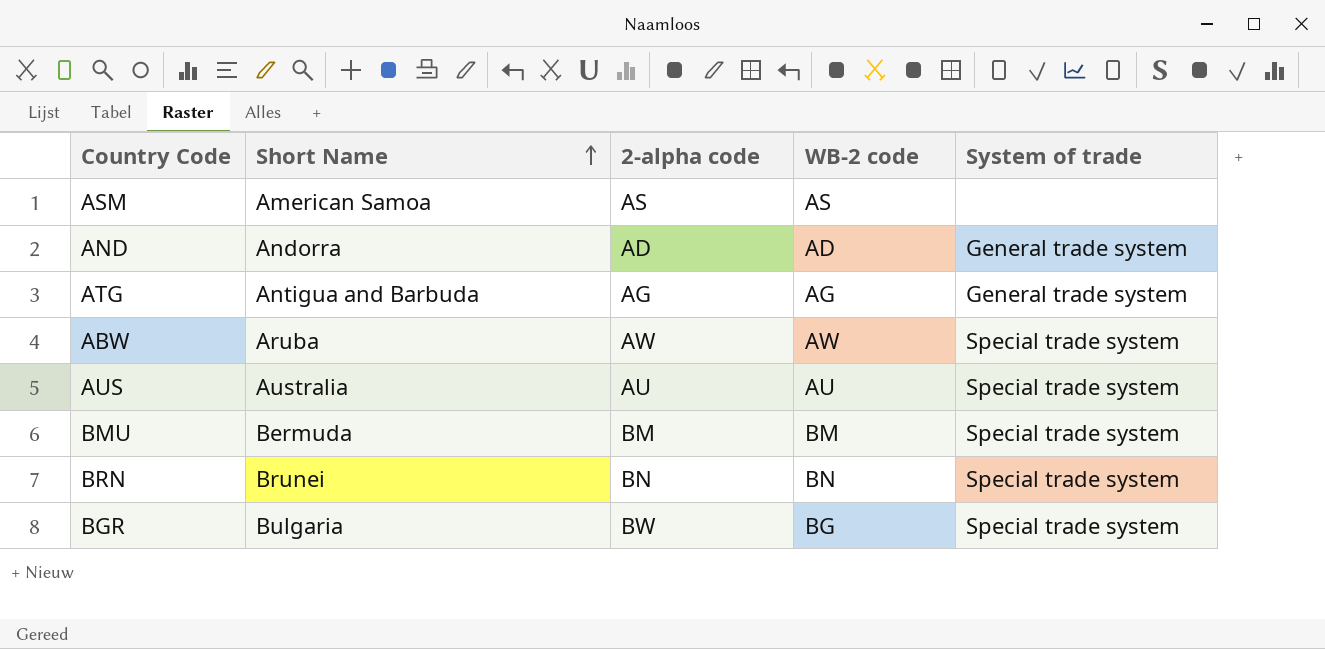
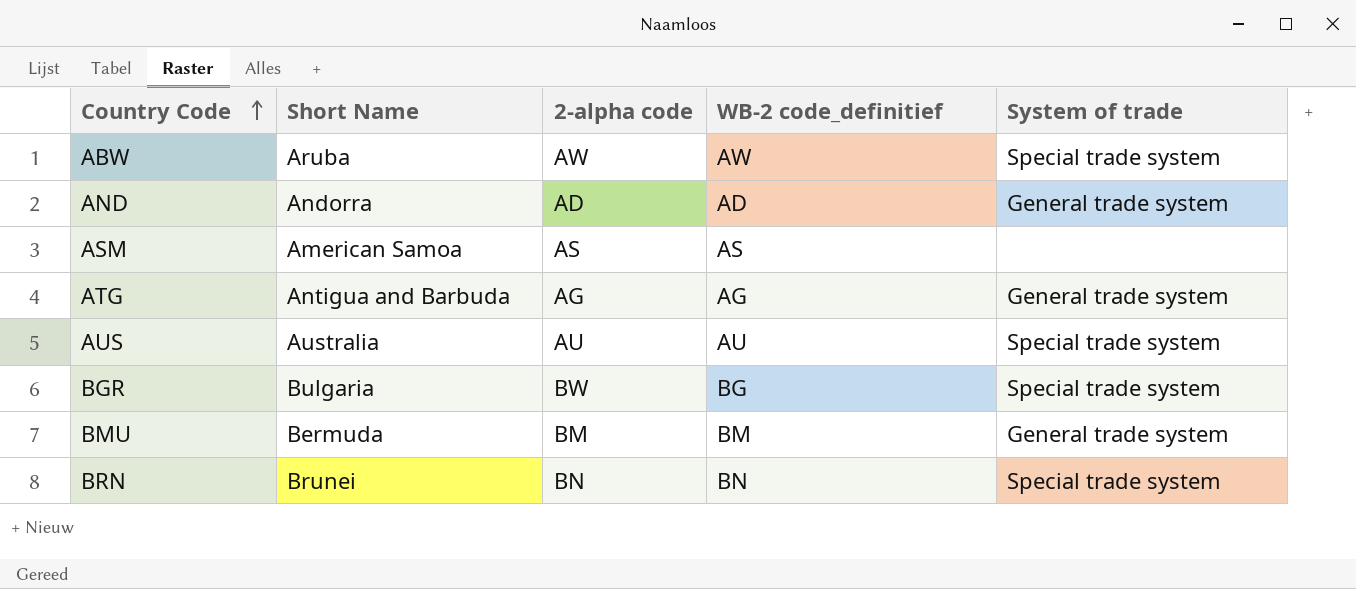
row order: Short Name ascending -> Country Code ascending
column name: WB-2 code -> WB-2 code_definitief
BMU | System of trade: Special trade system -> General trade system

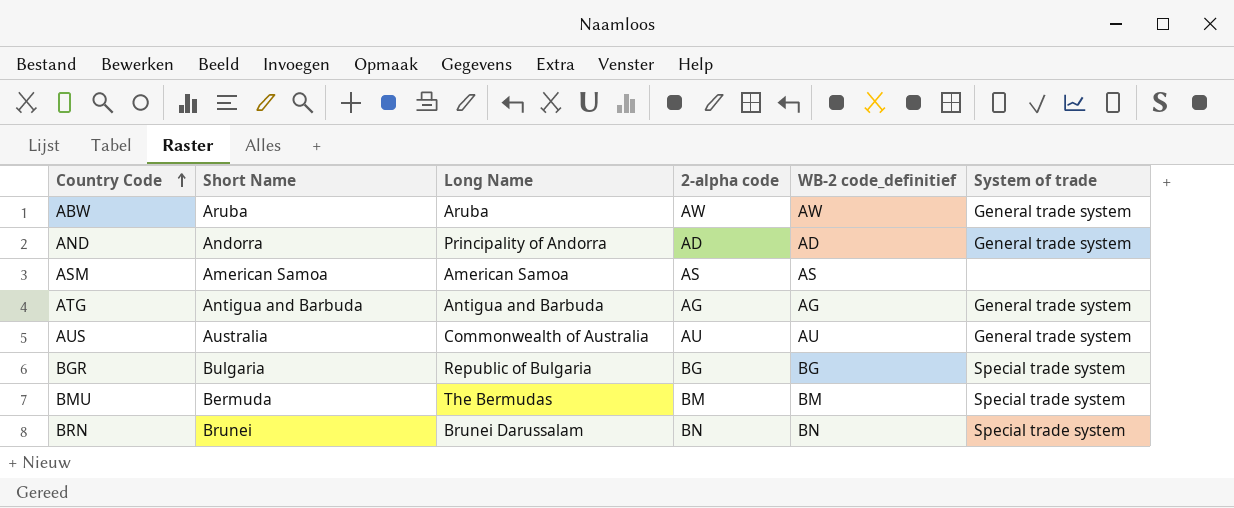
column Long Name | position: none -> 3
ABW | System of trade: Special trade system -> General trade system
AUS | System of trade: Special trade system -> General trade system
BGR | 2-alpha code: BW -> BG
BMU | System of trade: General trade system -> Special trade system

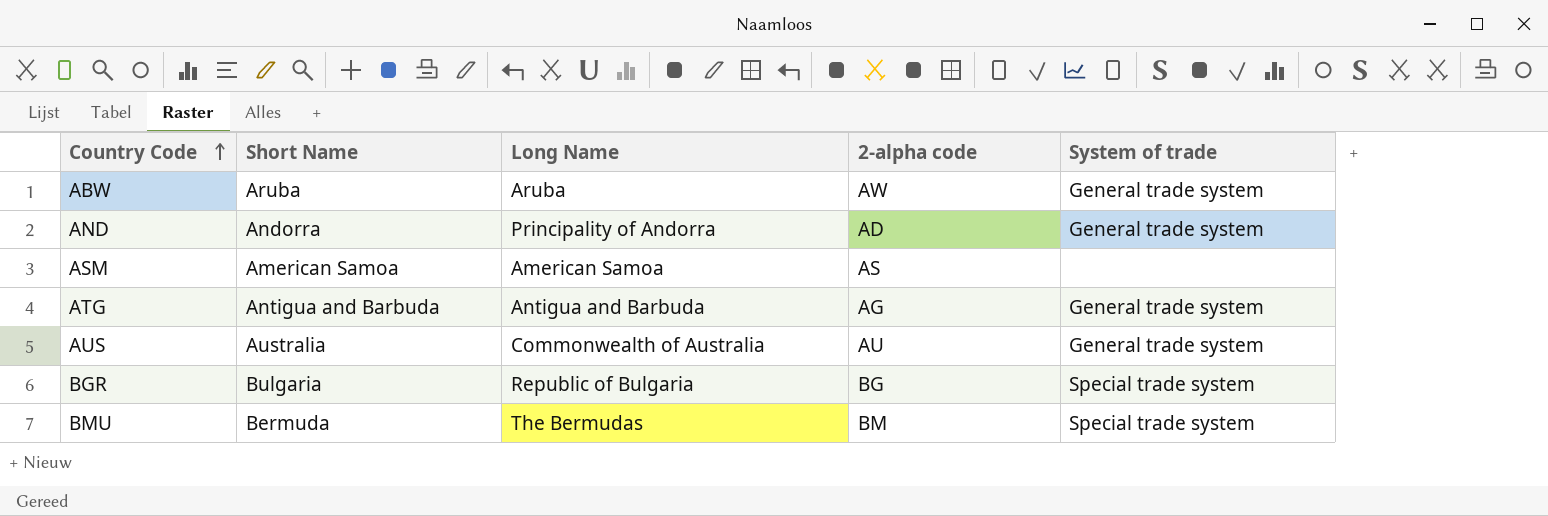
column WB-2 code_definitief | position: 5 -> none
row BRN: Brunei | Brunei Darussalam | BN | BN | Special trade system -> none

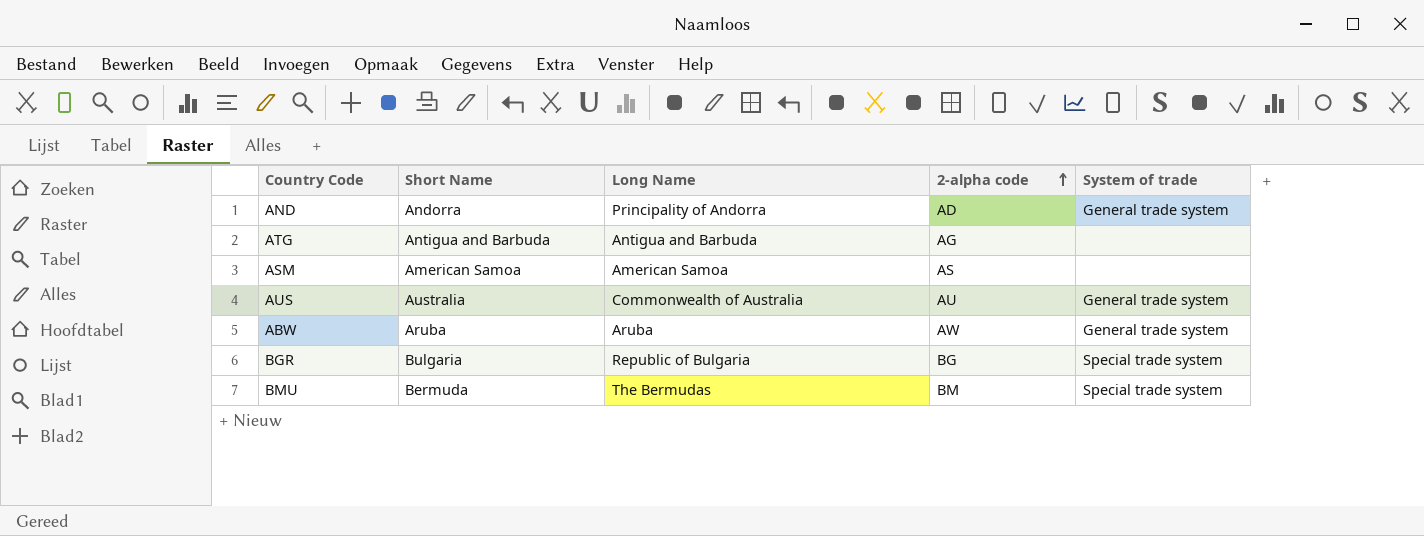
row order: Country Code ascending -> 2-alpha code ascending
ATG | System of trade: General trade system -> none

